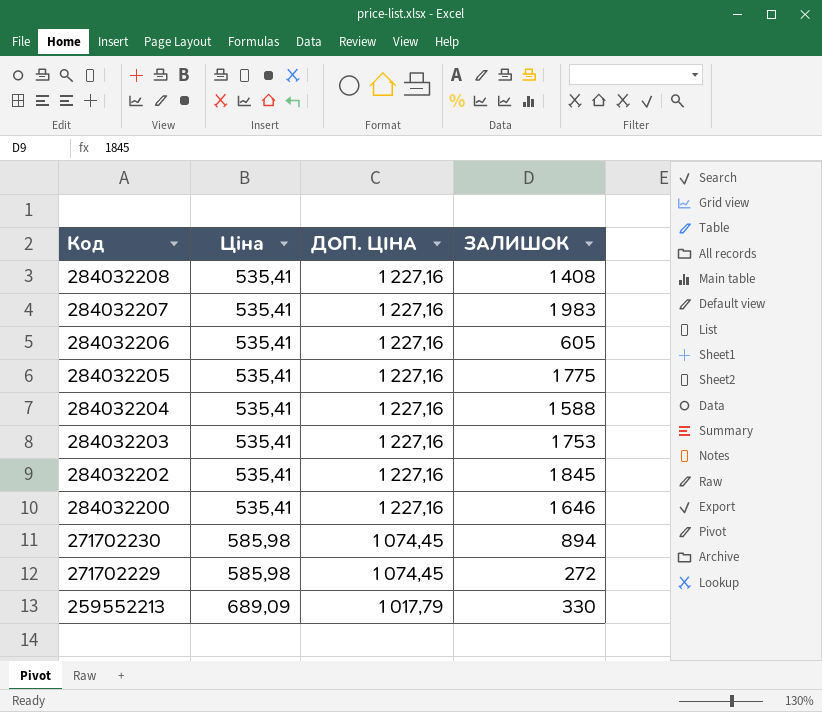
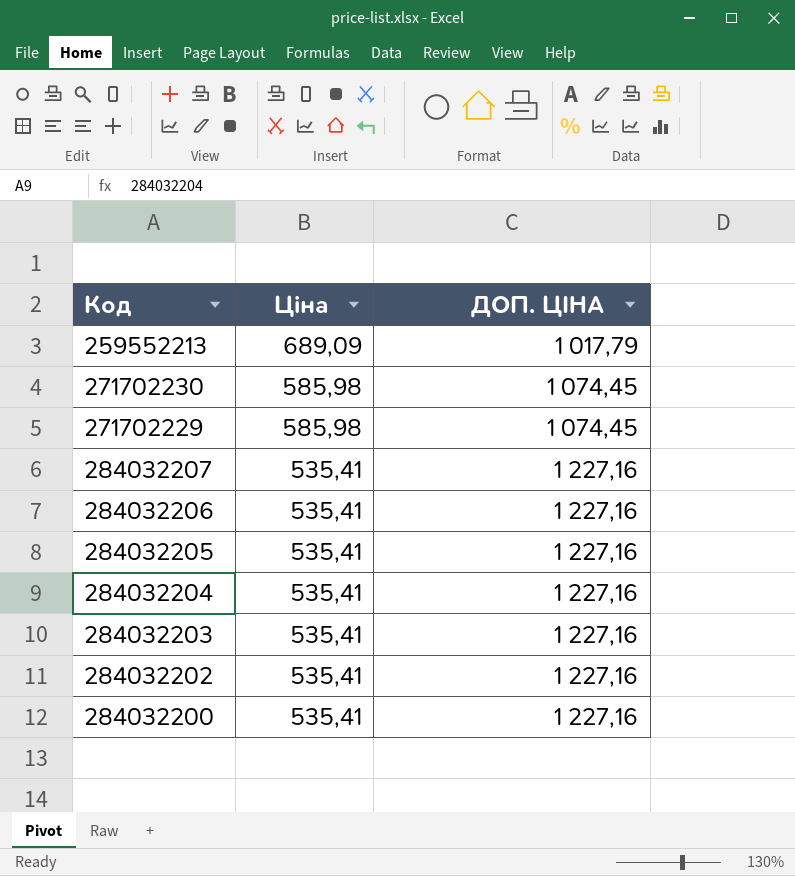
row order: Код descending -> Ціна descending
column ЗАЛИШОК | position: 4 -> none
row 284032208: 535,41 | 1 227,16 | 1 408 -> none

